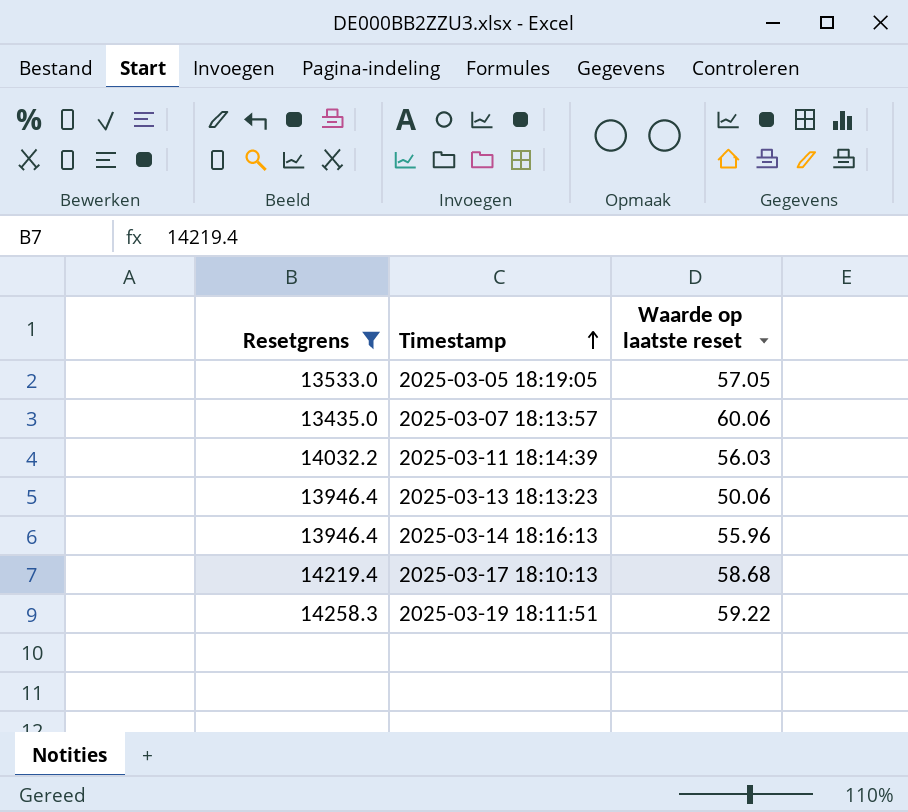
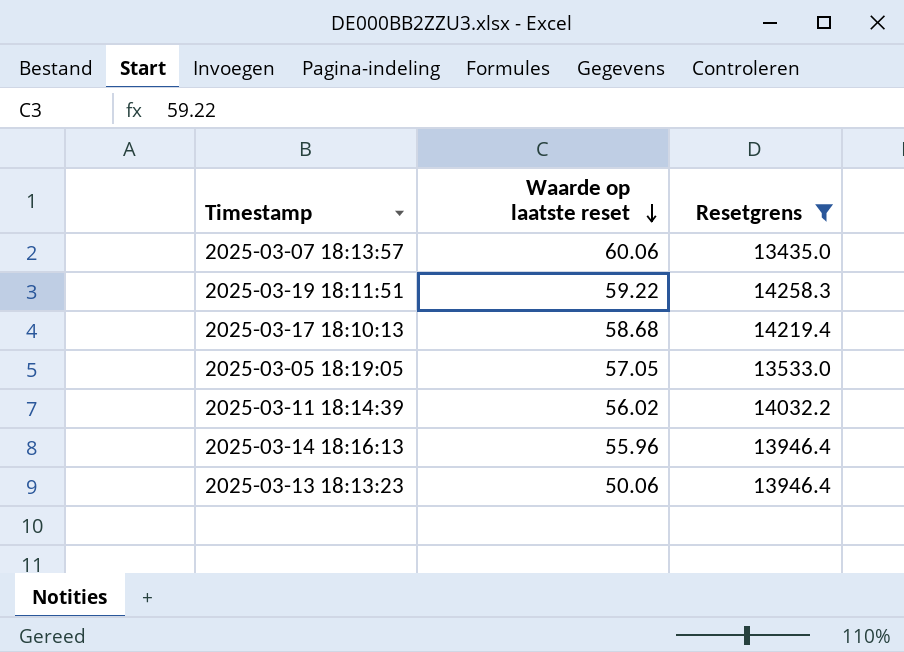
row order: Timestamp ascending -> Waarde op laatste reset descending
column Resetgrens | position: 1 -> 3
2025-03-11 18:14:39 | Waarde op laatste reset: 56.03 -> 56.02

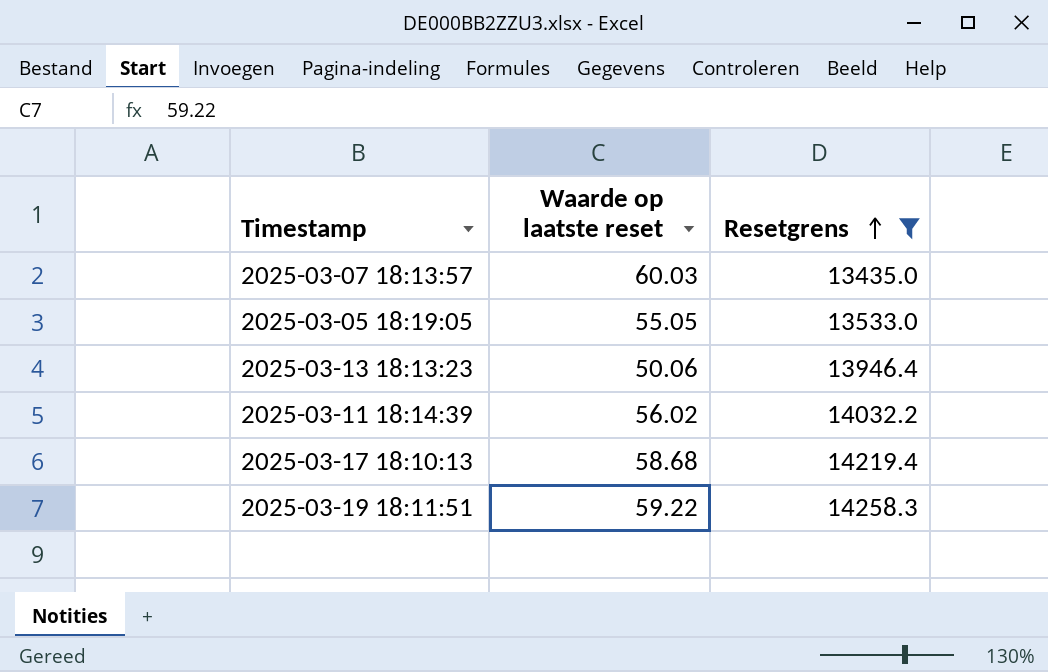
row order: Waarde op laatste reset descending -> Resetgrens ascending
row 2025-03-14 18:16:13: 55.96 | 13946.4 -> none
2025-03-07 18:13:57 | Waarde op laatste reset: 60.06 -> 60.03
2025-03-05 18:19:05 | Waarde op laatste reset: 57.05 -> 55.05

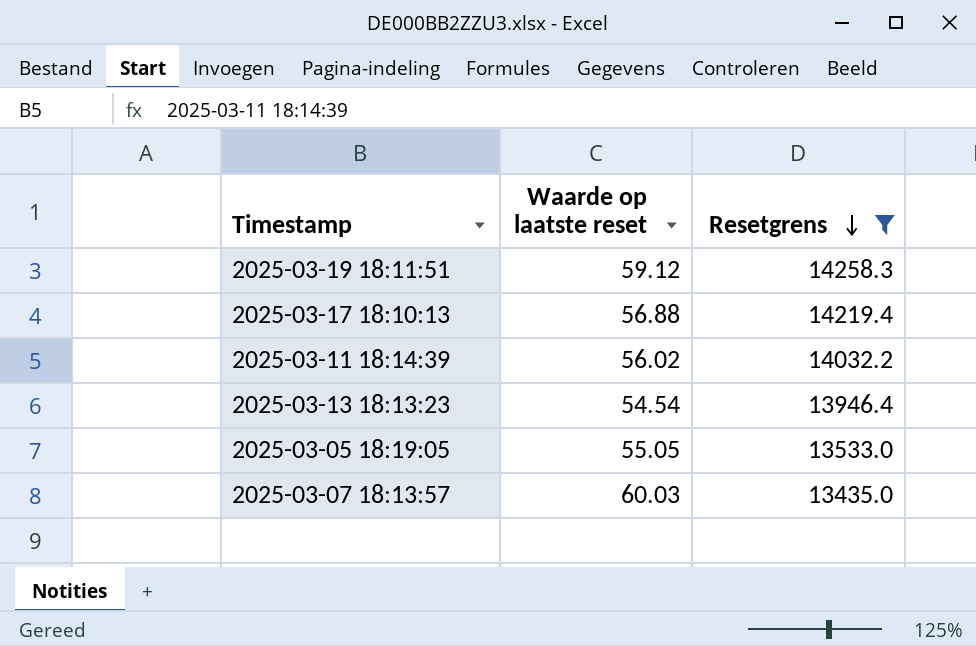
row order: Resetgrens ascending -> Resetgrens descending
2025-03-19 18:11:51 | Waarde op laatste reset: 59.22 -> 59.12
2025-03-17 18:10:13 | Waarde op laatste reset: 58.68 -> 56.88
2025-03-13 18:13:23 | Waarde op laatste reset: 50.06 -> 54.54

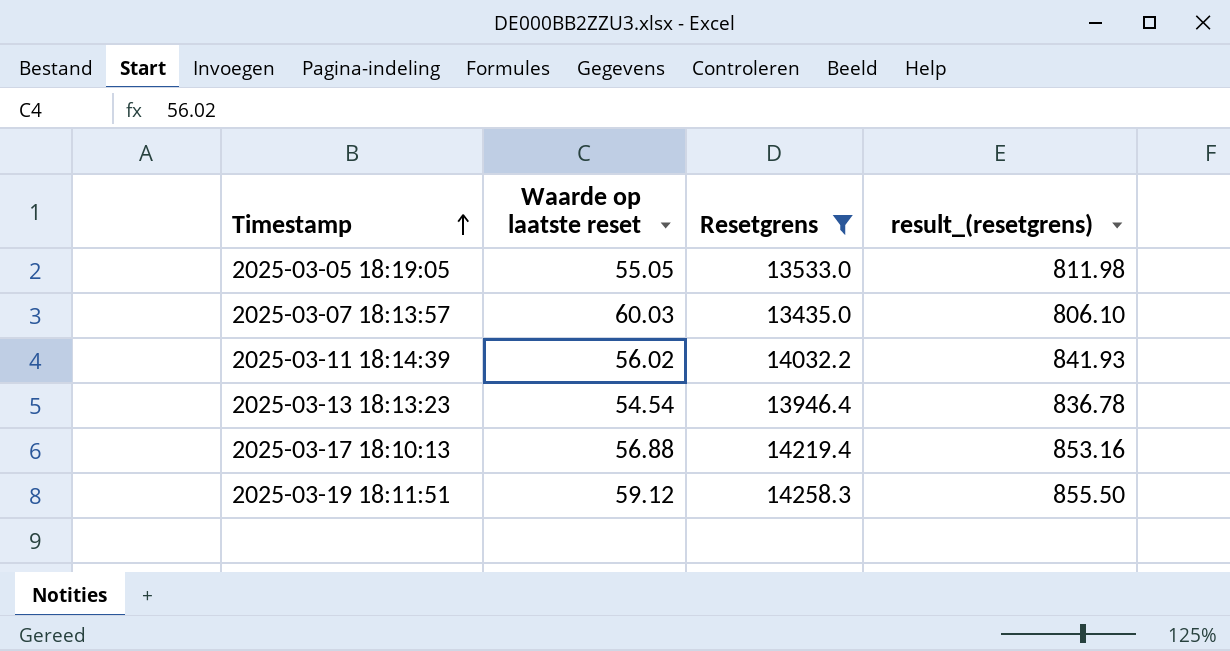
row order: Resetgrens descending -> Timestamp ascending
column result_(resetgrens) | formula: none -> [Resetgrens] * 0.06

